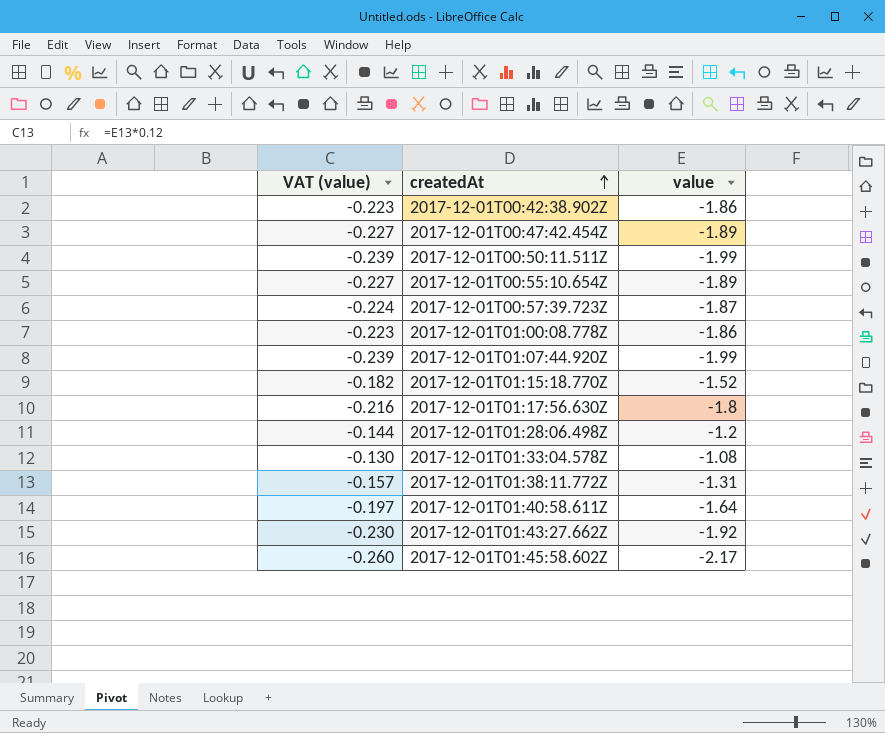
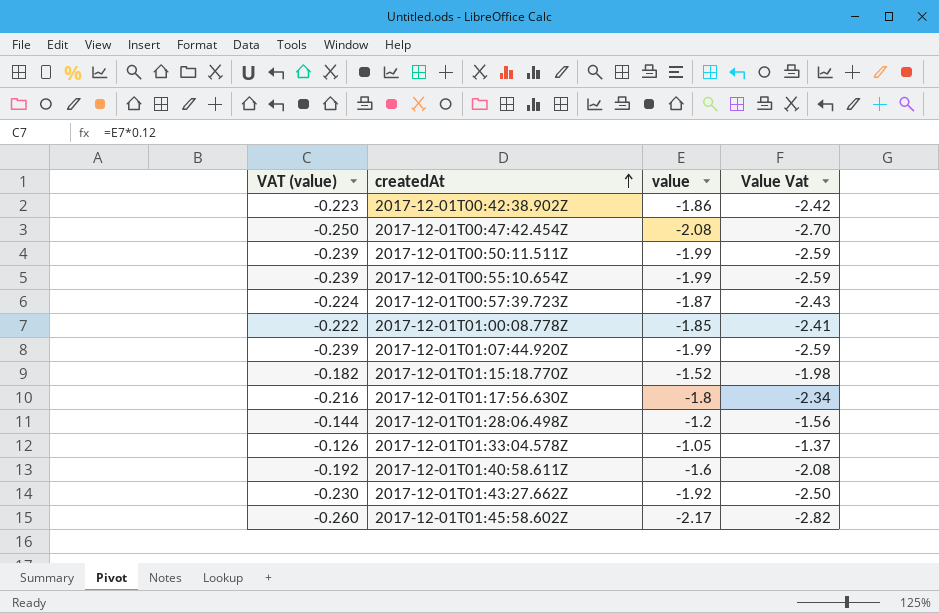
column Value Vat | formula: none -> [value] * 1.3
row 2017-12-01T01:38:11.772Z: -0.157 | -1.31 -> none
2017-12-01T00:47:42.454Z | VAT (value): -0.227 -> -0.250
2017-12-01T00:47:42.454Z | value: -1.89 -> -2.08
2017-12-01T00:55:10.654Z | VAT (value): -0.227 -> -0.239
2017-12-01T00:55:10.654Z | value: -1.89 -> -1.99
2017-12-01T01:00:08.778Z | VAT (value): -0.223 -> -0.222
2017-12-01T01:00:08.778Z | value: -1.86 -> -1.85
2017-12-01T01:33:04.578Z | VAT (value): -0.130 -> -0.126
2017-12-01T01:33:04.578Z | value: -1.08 -> -1.05
2017-12-01T01:40:58.611Z | VAT (value): -0.197 -> -0.192
2017-12-01T01:40:58.611Z | value: -1.64 -> -1.6

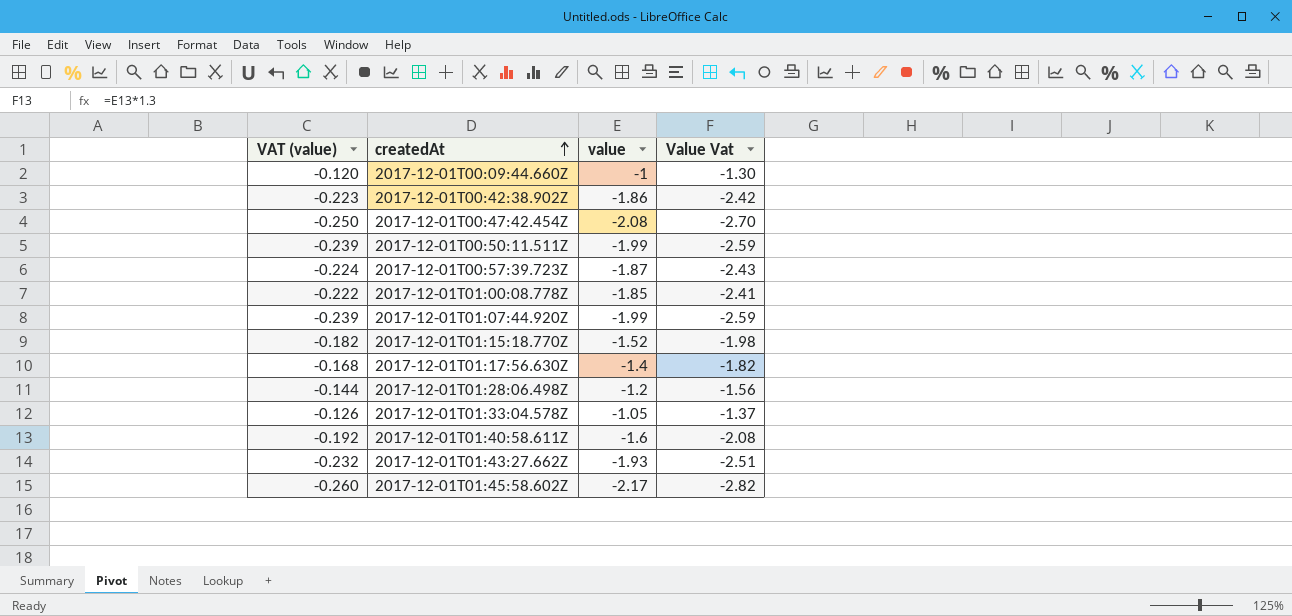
row 2017-12-01T00:55:10.654Z: -0.239 | -1.99 | -2.59 -> none
row 2017-12-01T00:09:44.660Z: none -> -0.120 | -1 | -1.30
2017-12-01T01:17:56.630Z | VAT (value): -0.216 -> -0.168
2017-12-01T01:17:56.630Z | value: -1.8 -> -1.4
2017-12-01T01:17:56.630Z | Value Vat: -2.34 -> -1.82
2017-12-01T01:43:27.662Z | VAT (value): -0.230 -> -0.232
2017-12-01T01:43:27.662Z | value: -1.92 -> -1.93
2017-12-01T01:43:27.662Z | Value Vat: -2.50 -> -2.51

